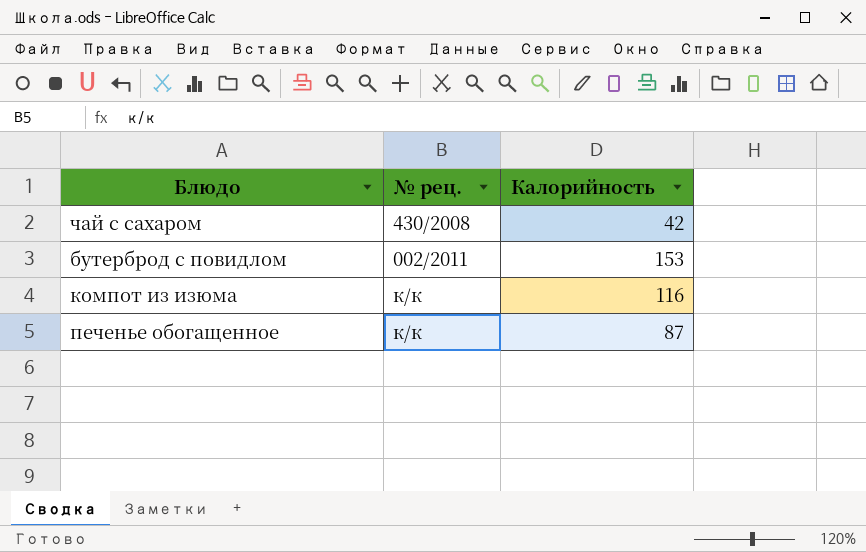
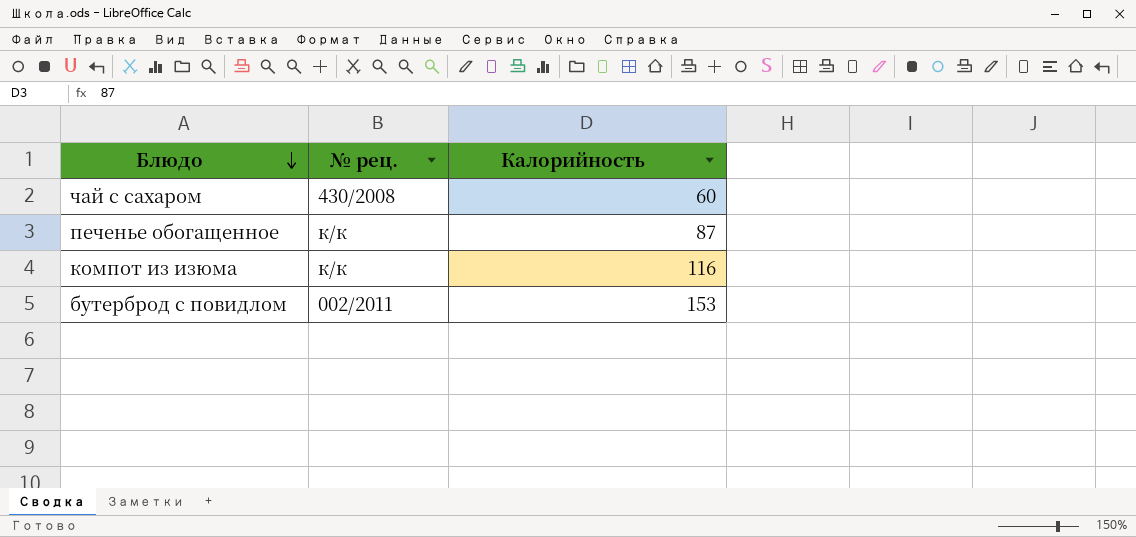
row order: none -> Блюдо descending
чай с сахаром | Калорийность: 42 -> 60

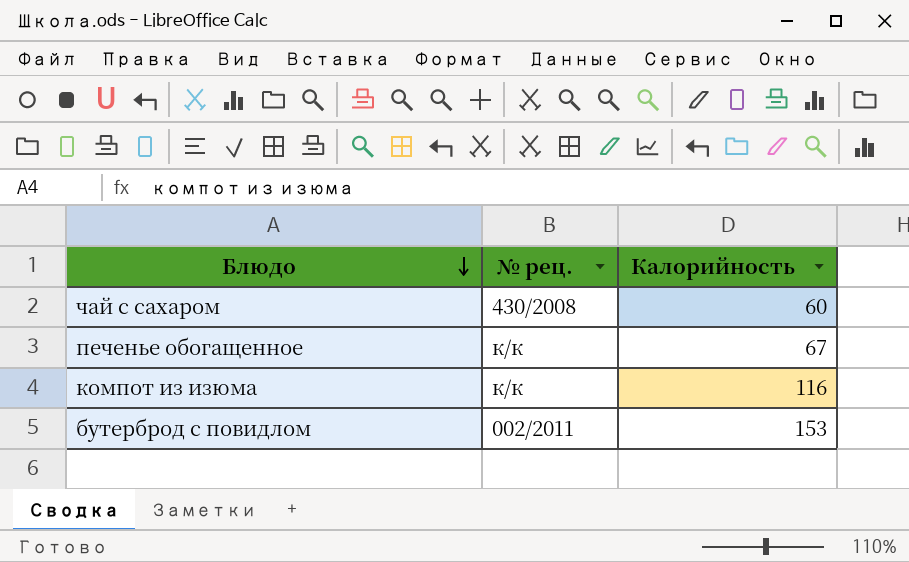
печенье обогащенное | Калорийность: 87 -> 67

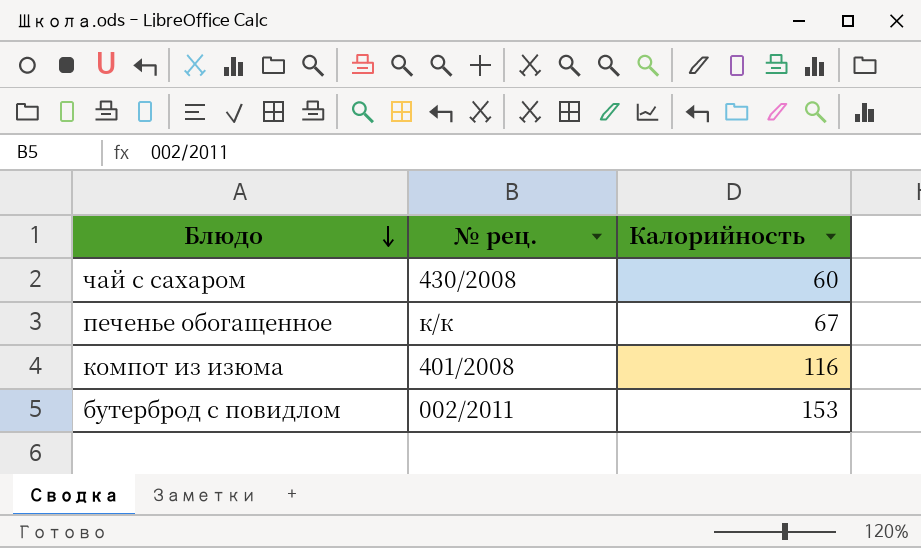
компот из изюма | № рец.: к/к -> 401/2008

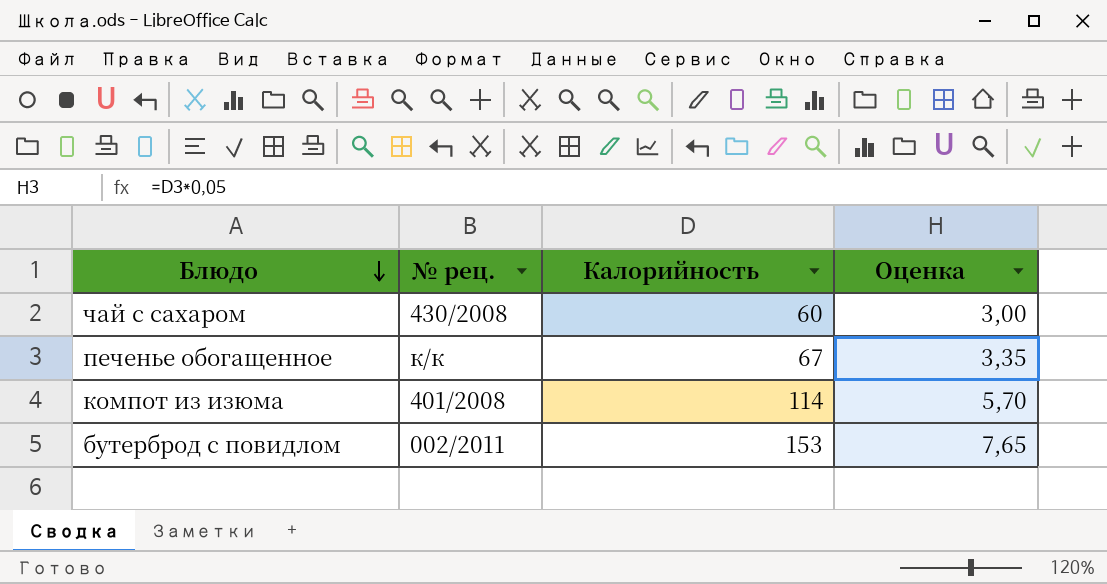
column Оценка | formula: none -> [Калорийность] * 0,05
компот из изюма | Калорийность: 116 -> 114

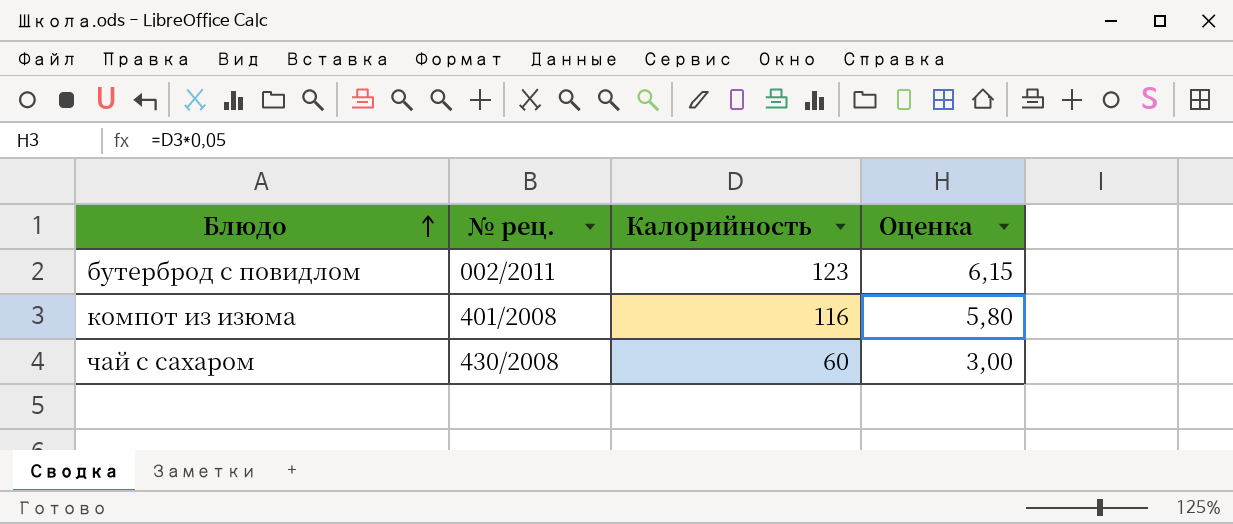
row order: Блюдо descending -> Блюдо ascending
row печенье обогащенное: к/к | 67 | 3,35 -> none
бутерброд с повидлом | Калорийность: 153 -> 123
бутерброд с повидлом | Оценка: 7,65 -> 6,15
компот из изюма | Калорийность: 114 -> 116
компот из изюма | Оценка: 5,70 -> 5,80

